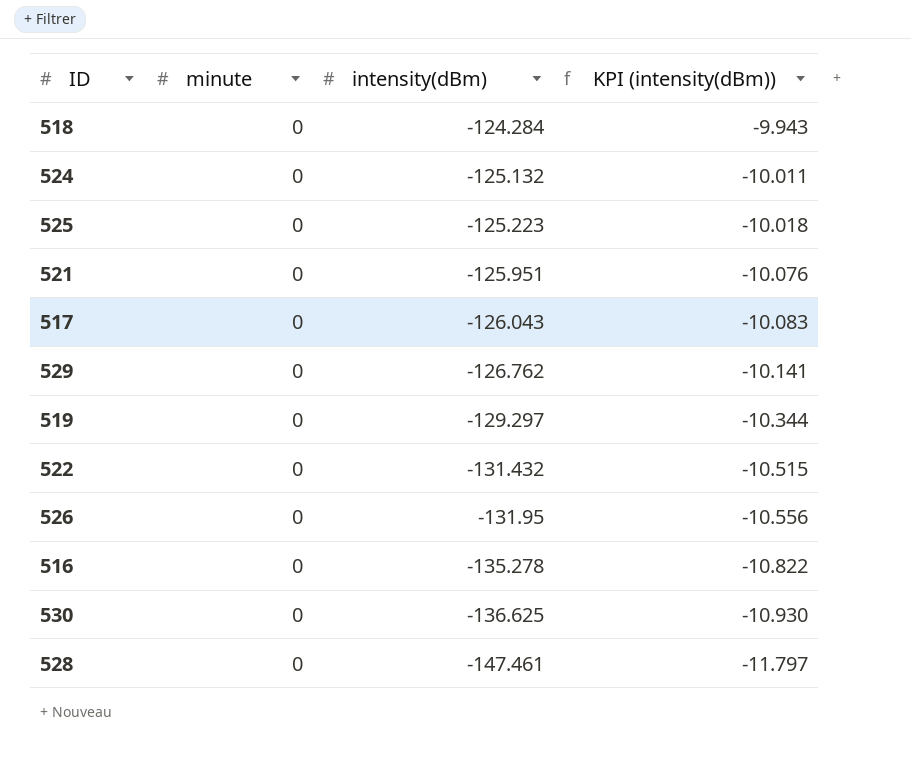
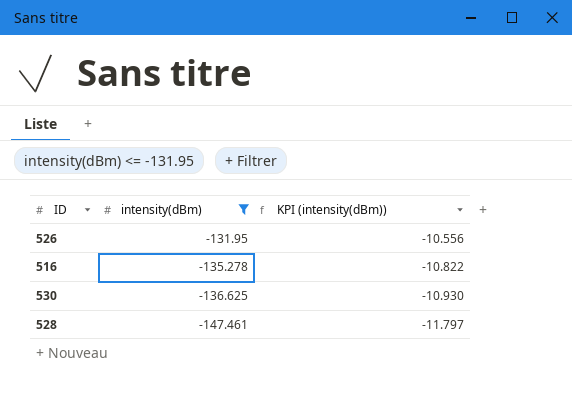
filter: none -> intensity(dBm) <= -131.95
column minute | position: 2 -> none

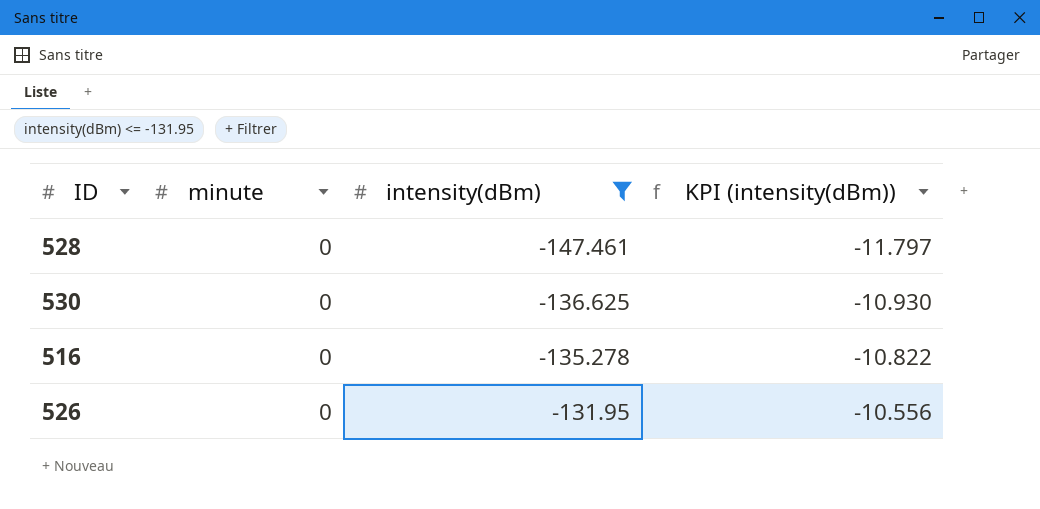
row order: intensity(dBm) descending -> intensity(dBm) ascending
column minute | position: none -> 2

